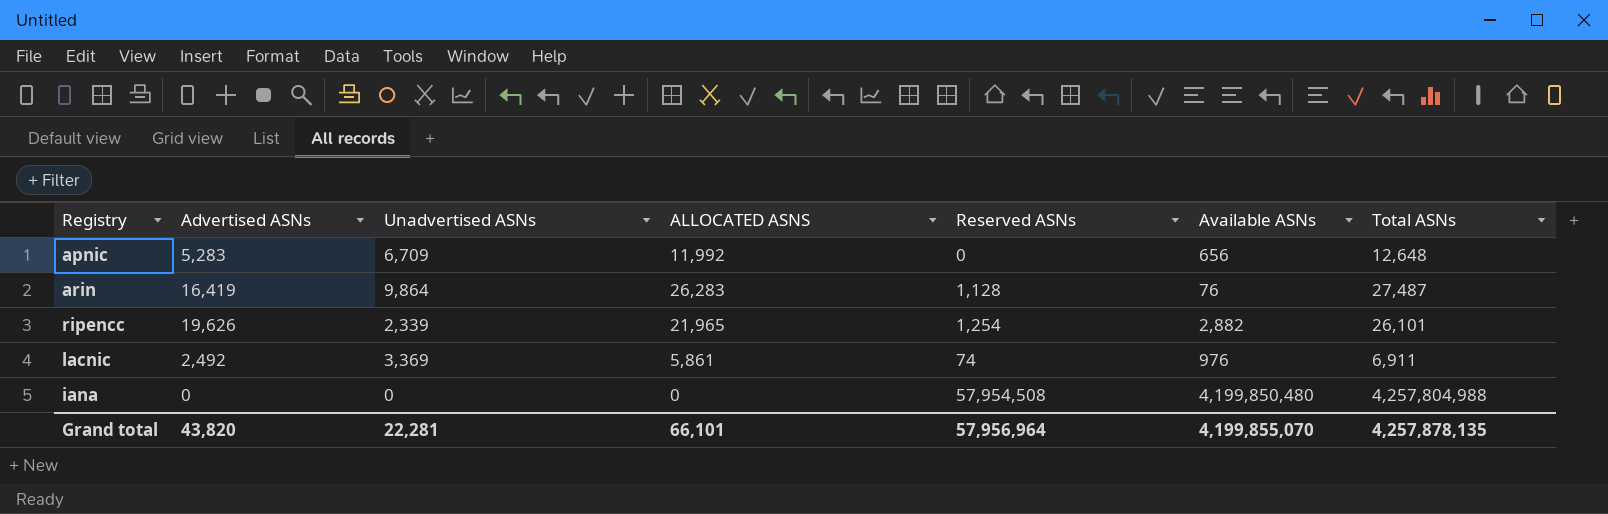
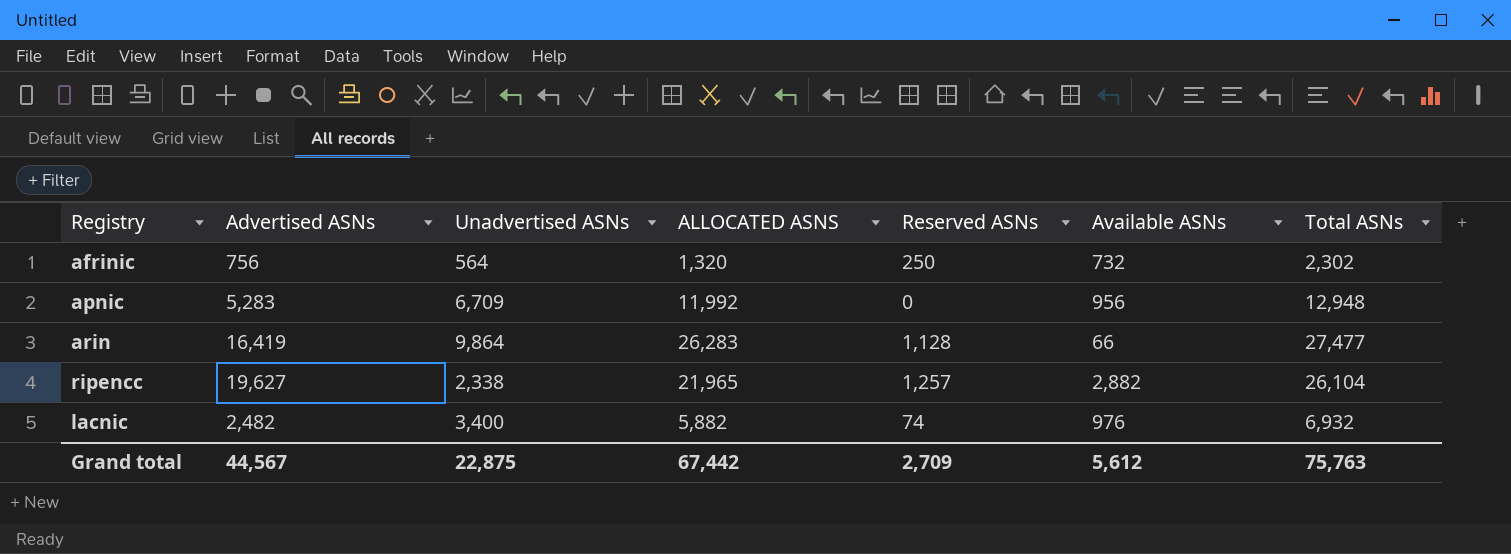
row iana: 0 | 0 | 0 | 57,954,508 | 4,199,850,480 | 4,257,804,988 -> none
row afrinic: none -> 756 | 564 | 1,320 | 250 | 732 | 2,302
apnic | Available ASNs: 656 -> 956
apnic | Total ASNs: 12,648 -> 12,948
arin | Available ASNs: 76 -> 66
arin | Total ASNs: 27,487 -> 27,477
ripencc | Advertised ASNs: 19,626 -> 19,627
ripencc | Unadvertised ASNs: 2,339 -> 2,338
ripencc | Reserved ASNs: 1,254 -> 1,257
ripencc | Total ASNs: 26,101 -> 26,104
lacnic | Advertised ASNs: 2,492 -> 2,482
lacnic | Unadvertised ASNs: 3,369 -> 3,400
lacnic | ALLOCATED ASNS: 5,861 -> 5,882
lacnic | Total ASNs: 6,911 -> 6,932
Grand total | Advertised ASNs: 43,820 -> 44,567
Grand total | Unadvertised ASNs: 22,281 -> 22,875
Grand total | ALLOCATED ASNS: 66,101 -> 67,442
Grand total | Reserved ASNs: 57,956,964 -> 2,709
Grand total | Available ASNs: 4,199,855,070 -> 5,612
Grand total | Total ASNs: 4,257,878,135 -> 75,763

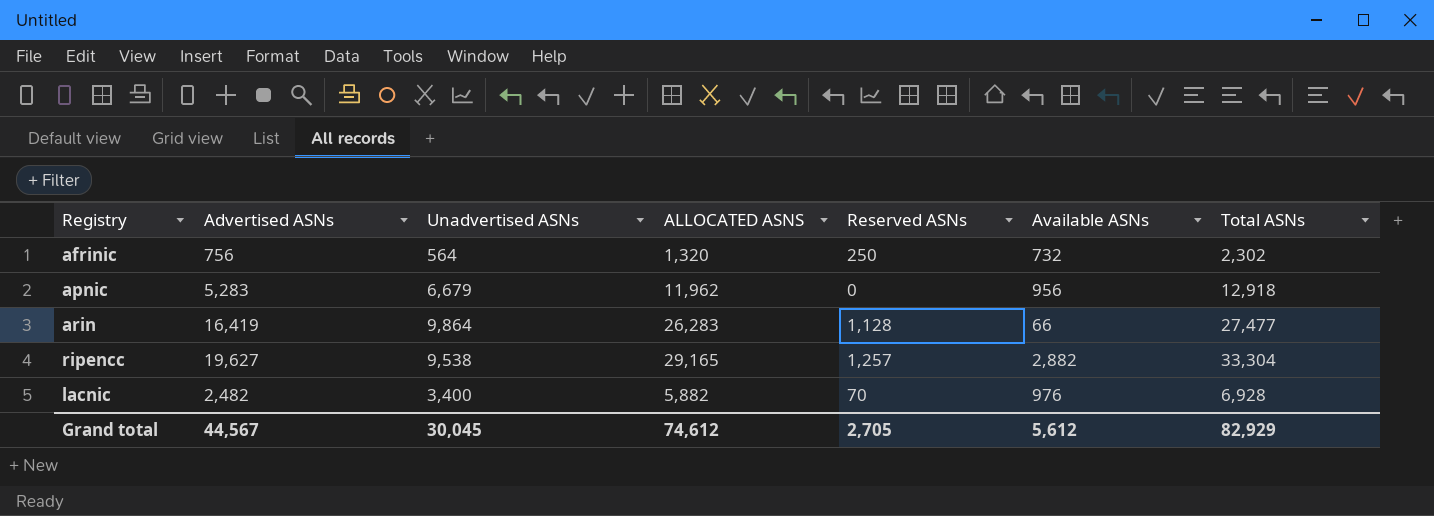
apnic | Unadvertised ASNs: 6,709 -> 6,679
apnic | ALLOCATED ASNS: 11,992 -> 11,962
apnic | Total ASNs: 12,948 -> 12,918
ripencc | Unadvertised ASNs: 2,338 -> 9,538
ripencc | ALLOCATED ASNS: 21,965 -> 29,165
ripencc | Total ASNs: 26,104 -> 33,304
lacnic | Reserved ASNs: 74 -> 70
lacnic | Total ASNs: 6,932 -> 6,928
Grand total | Unadvertised ASNs: 22,875 -> 30,045
Grand total | ALLOCATED ASNS: 67,442 -> 74,612
Grand total | Reserved ASNs: 2,709 -> 2,705
Grand total | Total ASNs: 75,763 -> 82,929

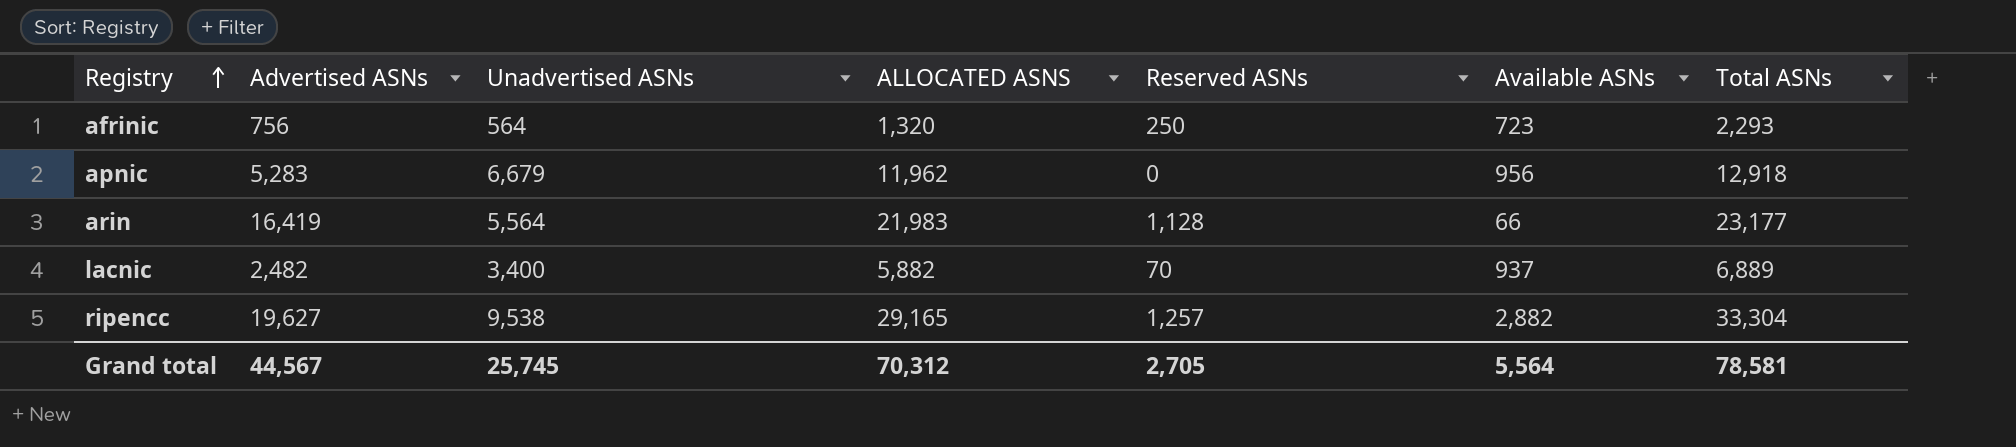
row order: none -> Registry ascending
afrinic | Available ASNs: 732 -> 723
afrinic | Total ASNs: 2,302 -> 2,293
arin | Unadvertised ASNs: 9,864 -> 5,564
arin | ALLOCATED ASNS: 26,283 -> 21,983
arin | Total ASNs: 27,477 -> 23,177
lacnic | Available ASNs: 976 -> 937
lacnic | Total ASNs: 6,928 -> 6,889
Grand total | Unadvertised ASNs: 30,045 -> 25,745
Grand total | ALLOCATED ASNS: 74,612 -> 70,312
Grand total | Available ASNs: 5,612 -> 5,564
Grand total | Total ASNs: 82,929 -> 78,581

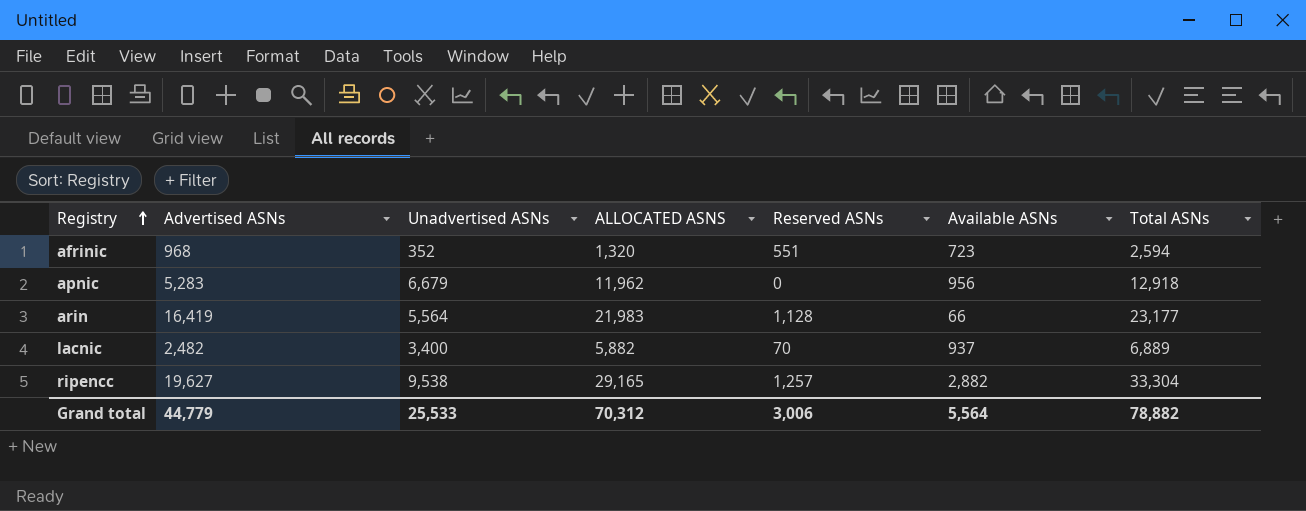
afrinic | Advertised ASNs: 756 -> 968
afrinic | Unadvertised ASNs: 564 -> 352
afrinic | Reserved ASNs: 250 -> 551
afrinic | Total ASNs: 2,293 -> 2,594
Grand total | Advertised ASNs: 44,567 -> 44,779
Grand total | Unadvertised ASNs: 25,745 -> 25,533
Grand total | Reserved ASNs: 2,705 -> 3,006
Grand total | Total ASNs: 78,581 -> 78,882

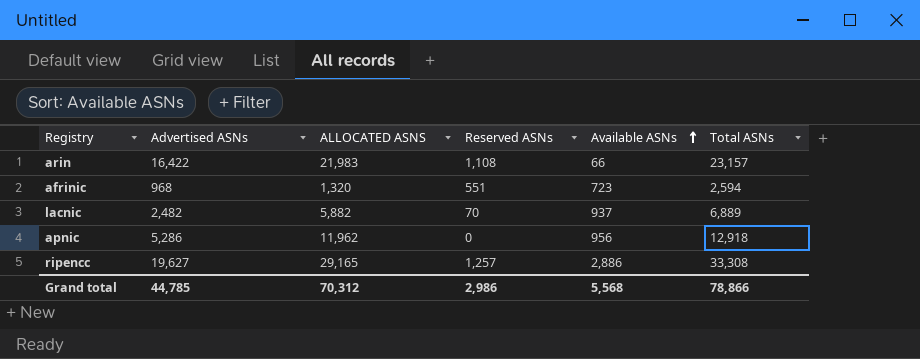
row order: Registry ascending -> Available ASNs ascending
column Unadvertised ASNs | formula: [ALLOCATED ASNS] - [Advertised ASNs] -> none
arin | Advertised ASNs: 16,419 -> 16,422
arin | Reserved ASNs: 1,128 -> 1,108
arin | Total ASNs: 23,177 -> 23,157
apnic | Advertised ASNs: 5,283 -> 5,286
ripencc | Available ASNs: 2,882 -> 2,886
ripencc | Total ASNs: 33,304 -> 33,308
Grand total | Advertised ASNs: 44,779 -> 44,785
Grand total | Reserved ASNs: 3,006 -> 2,986
Grand total | Available ASNs: 5,564 -> 5,568
Grand total | Total ASNs: 78,882 -> 78,866

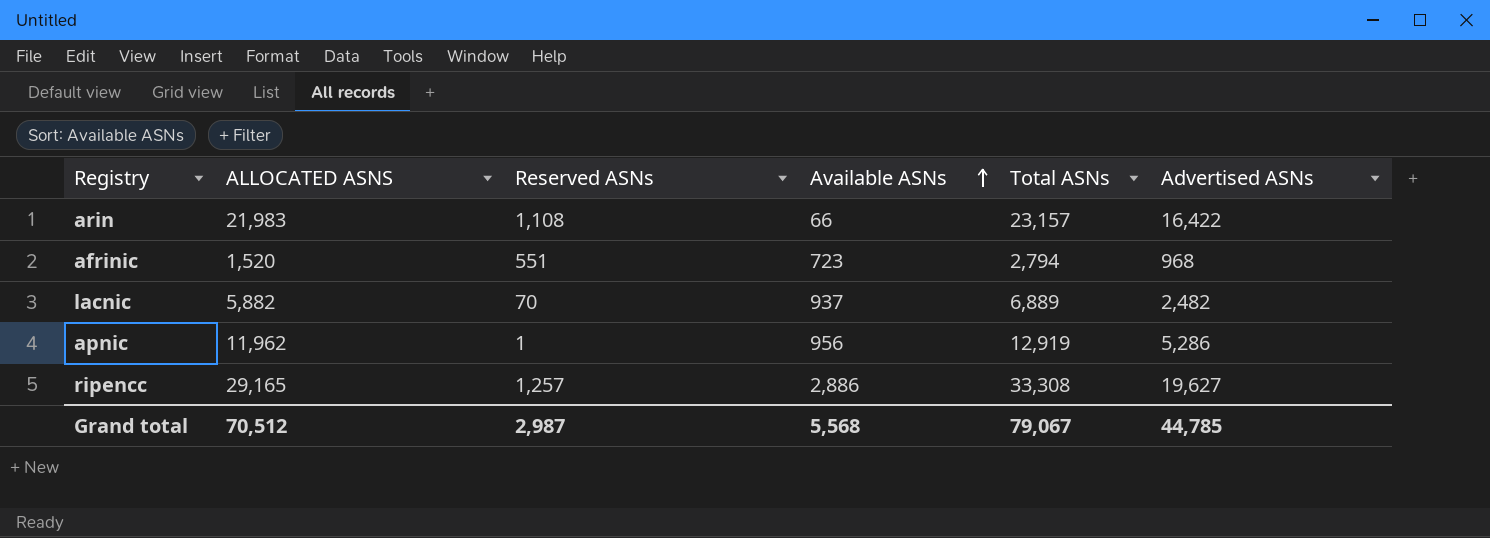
column Advertised ASNs | position: 2 -> 6
afrinic | ALLOCATED ASNS: 1,320 -> 1,520
afrinic | Total ASNs: 2,594 -> 2,794
apnic | Reserved ASNs: 0 -> 1
apnic | Total ASNs: 12,918 -> 12,919
Grand total | ALLOCATED ASNS: 70,312 -> 70,512
Grand total | Reserved ASNs: 2,986 -> 2,987
Grand total | Total ASNs: 78,866 -> 79,067

